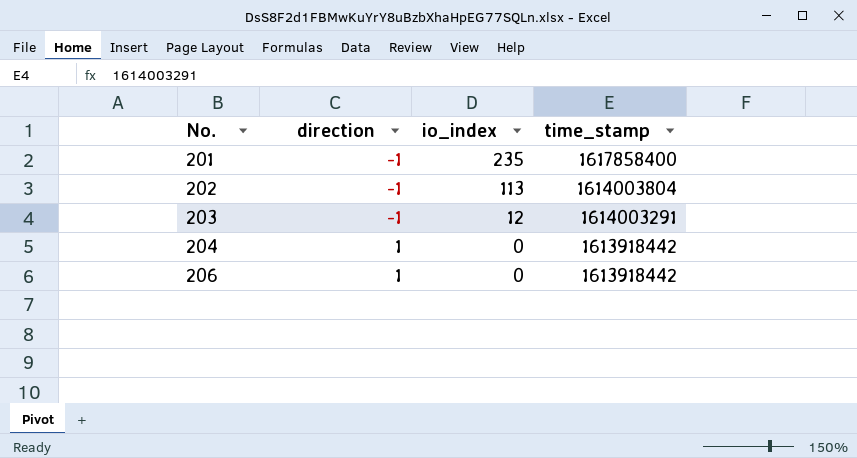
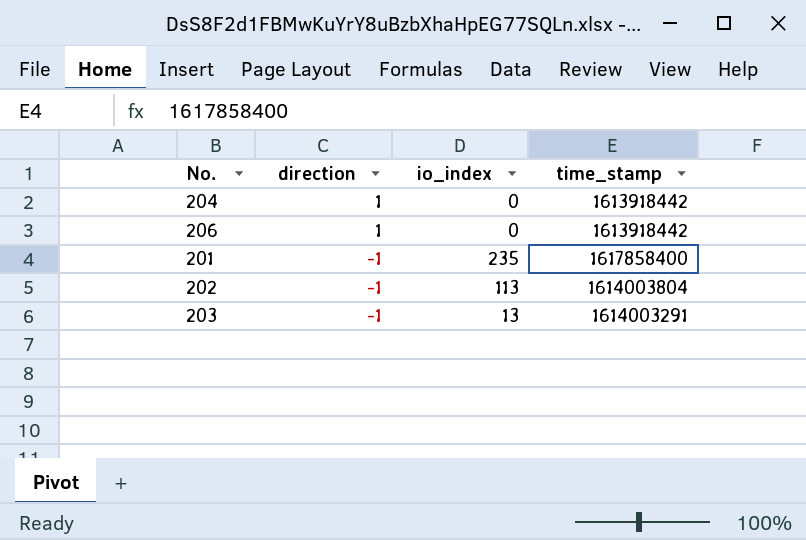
row order: No. ascending -> direction descending
203 | io_index: 12 -> 13

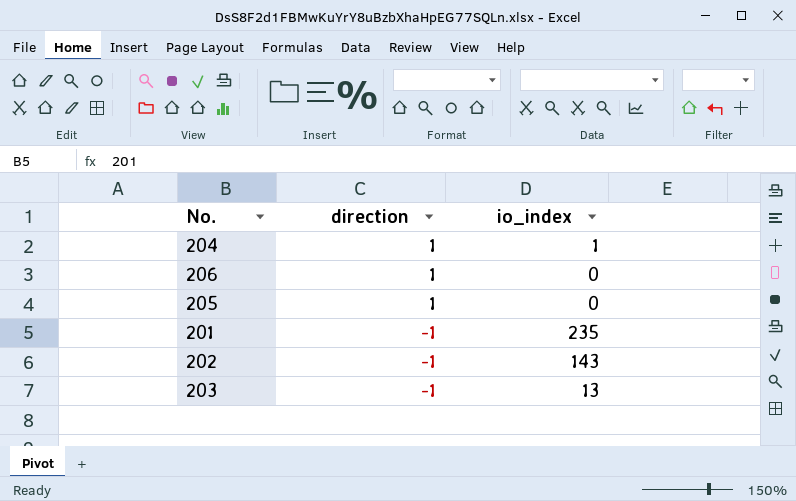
column time_stamp | position: 4 -> none
204 | io_index: 0 -> 1
row 205: none -> 1 | 0
202 | io_index: 113 -> 143

